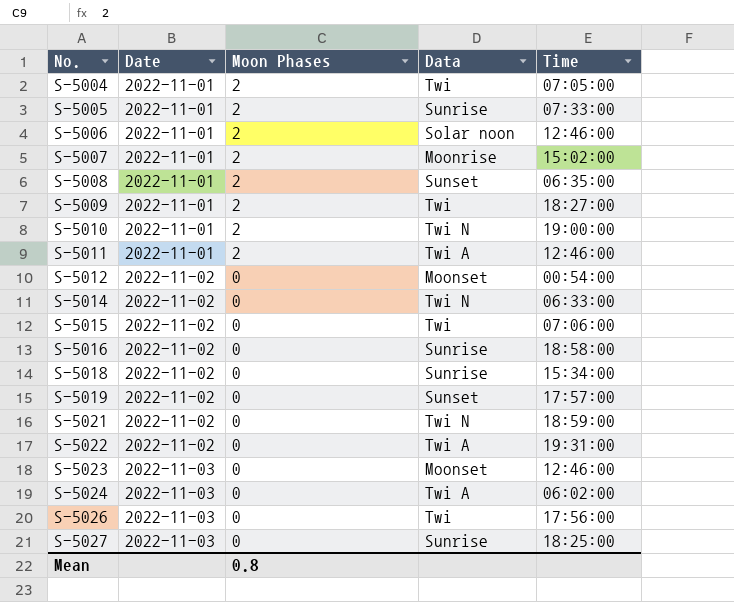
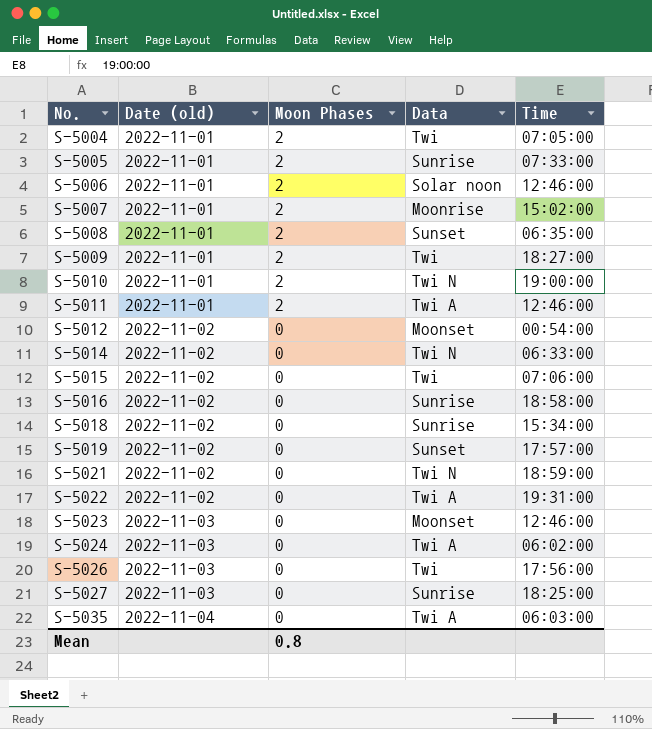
column name: Date -> Date (old)
row S-5035: none -> 2022-11-04 | 0 | Twi A | 06:03:00

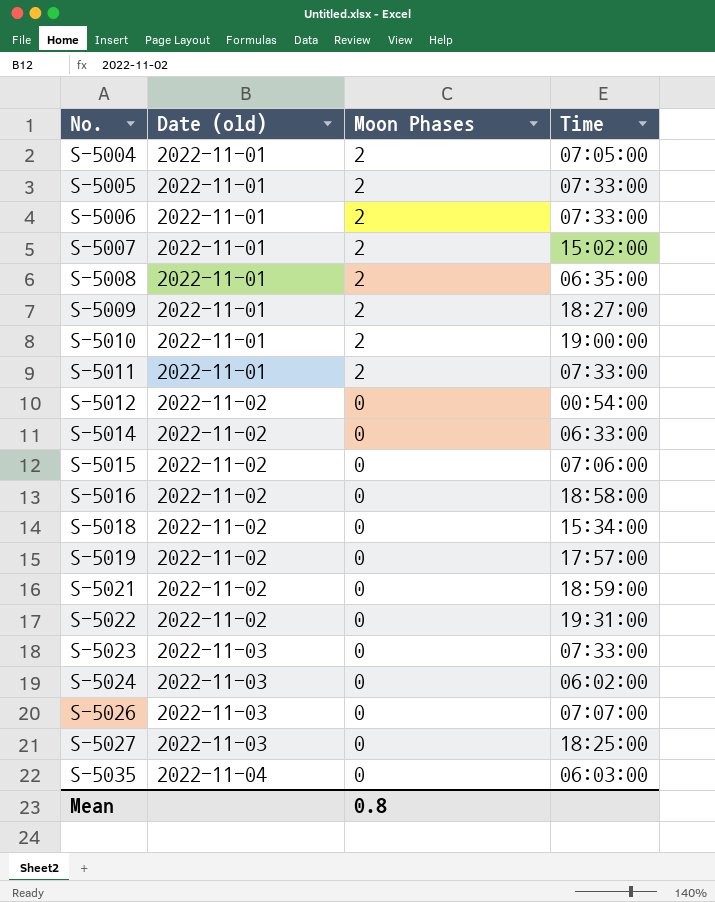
column Data | position: 4 -> none
S-5006 | Time: 12:46:00 -> 07:33:00
S-5011 | Time: 12:46:00 -> 07:33:00
S-5023 | Time: 12:46:00 -> 07:33:00
S-5026 | Time: 17:56:00 -> 07:07:00

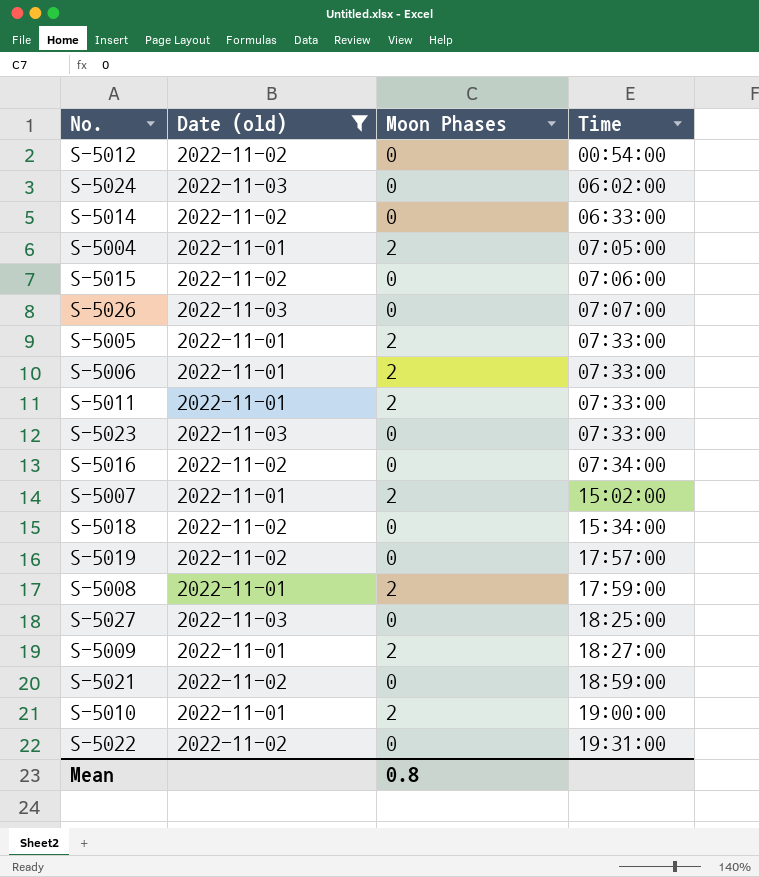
filter: none -> Date (old) != 2022-11-04
row order: No. ascending -> Time ascending
S-5016 | Time: 18:58:00 -> 07:34:00
S-5008 | Time: 06:35:00 -> 17:59:00

